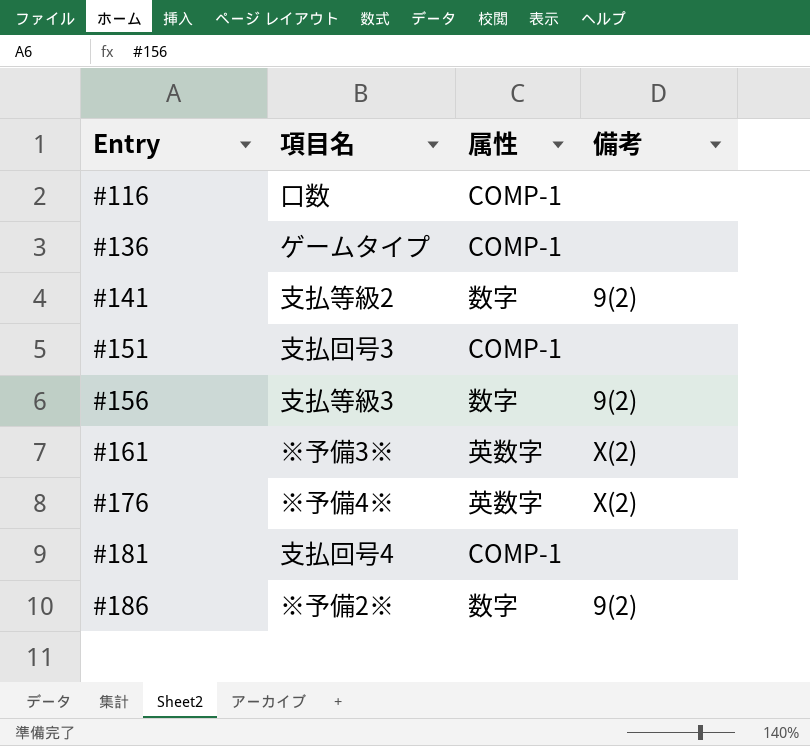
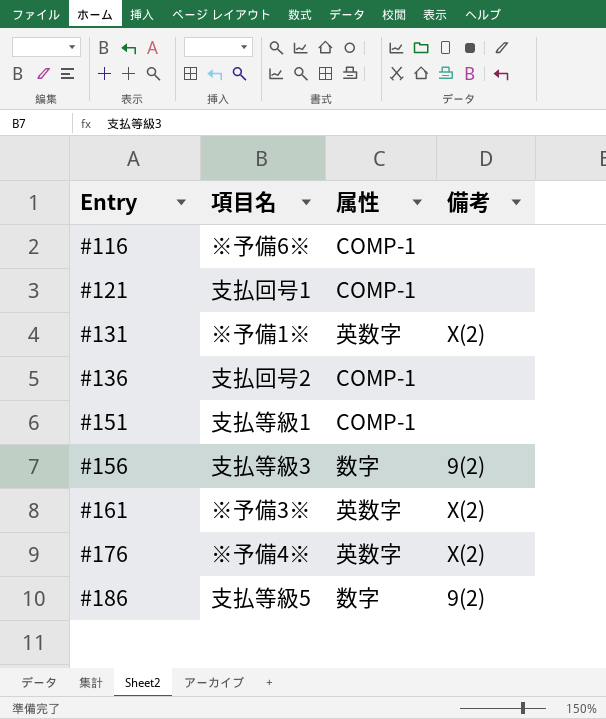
row #141: 支払等級2 | 数字 | 9(2) -> none
row #181: 支払回号4 | COMP-1 | none -> none
#116 | 項目名: 口数 -> ※予備6※
row #121: none -> 支払回号1 | COMP-1 | none
row #131: none -> ※予備1※ | 英数字 | X(2)
#136 | 項目名: ゲームタイプ -> 支払回号2
#151 | 項目名: 支払回号3 -> 支払等級1
#186 | 項目名: ※予備2※ -> 支払等級5

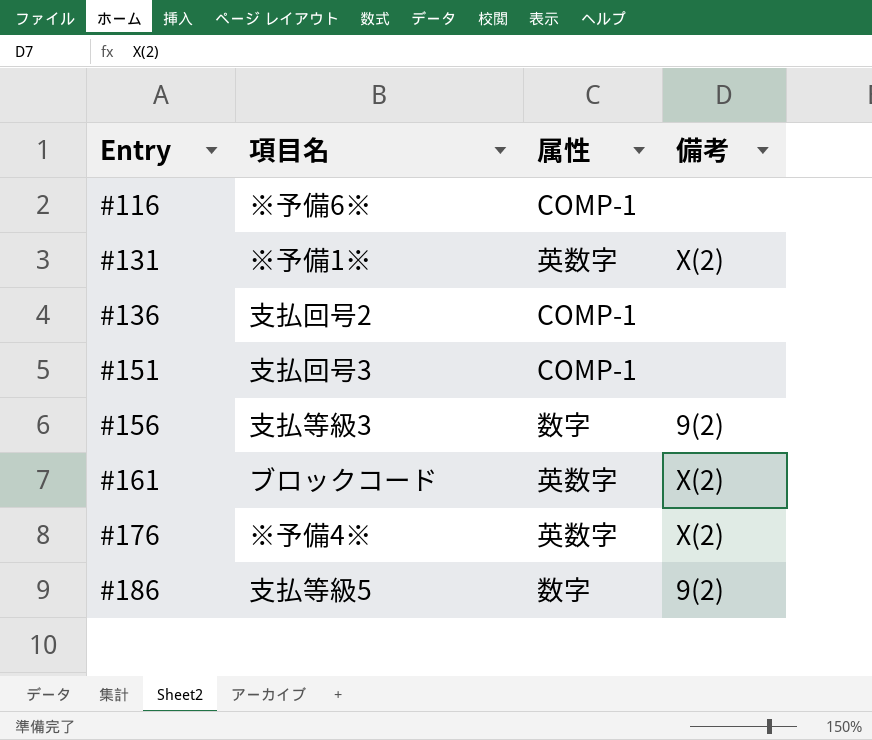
row #121: 支払回号1 | COMP-1 | none -> none
#151 | 項目名: 支払等級1 -> 支払回号3
#161 | 項目名: ※予備3※ -> ブロックコード

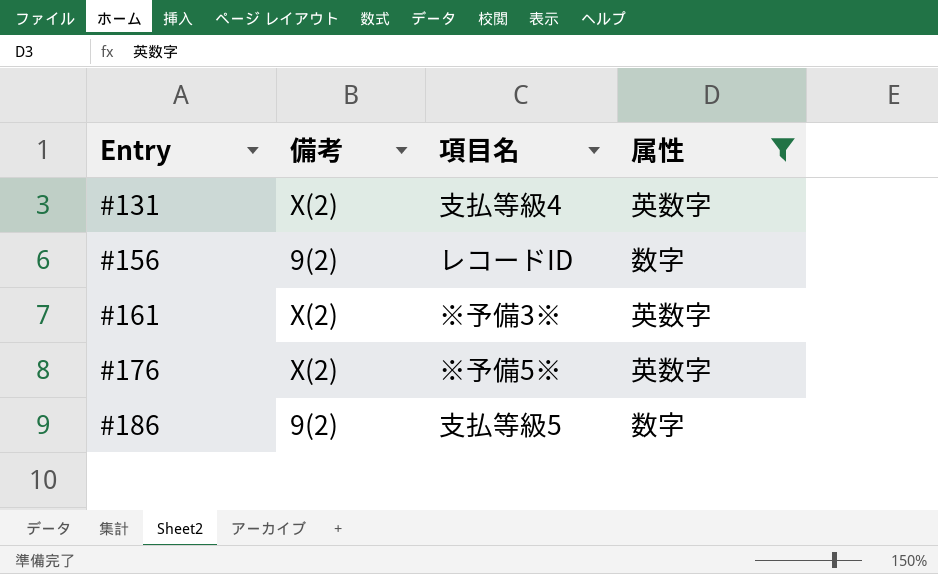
filter: none -> 属性 != COMP-1
column 備考 | position: 4 -> 2
#131 | 項目名: ※予備1※ -> 支払等級4
#156 | 項目名: 支払等級3 -> レコードID
#161 | 項目名: ブロックコード -> ※予備3※
#176 | 項目名: ※予備4※ -> ※予備5※

